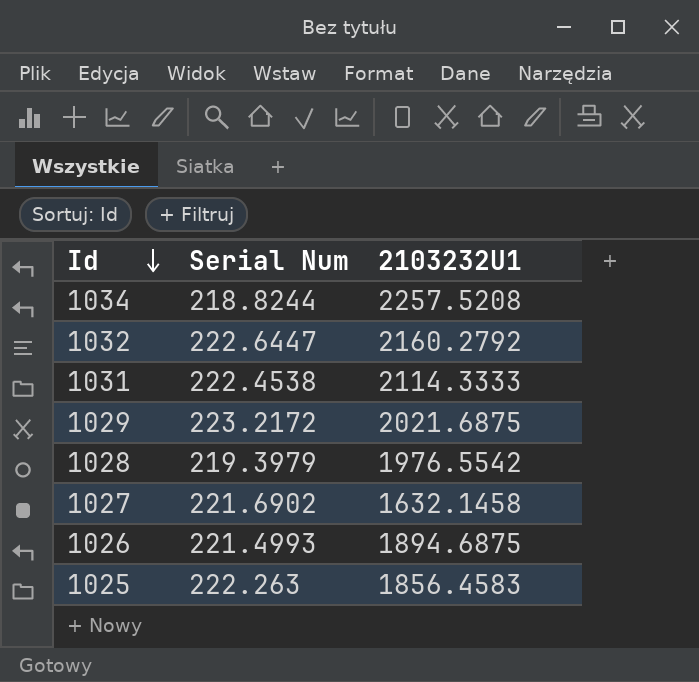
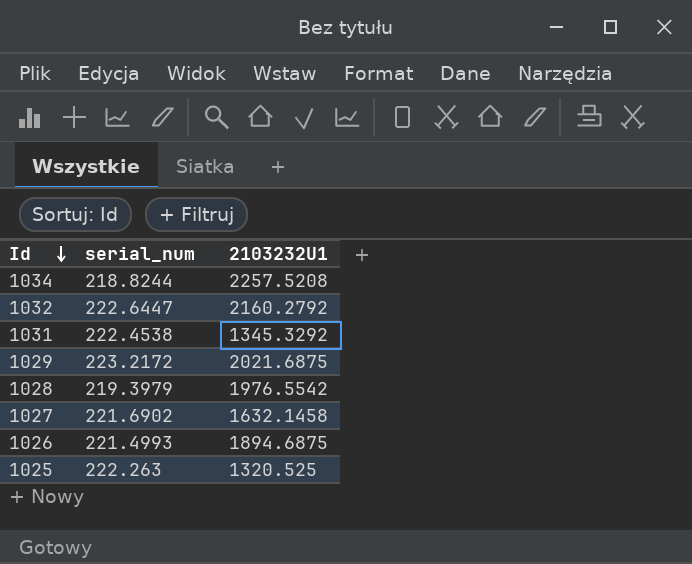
column name: Serial Num -> serial_num
1031 | 2103232U1: 2114.3333 -> 1345.3292
1025 | 2103232U1: 1856.4583 -> 1320.525

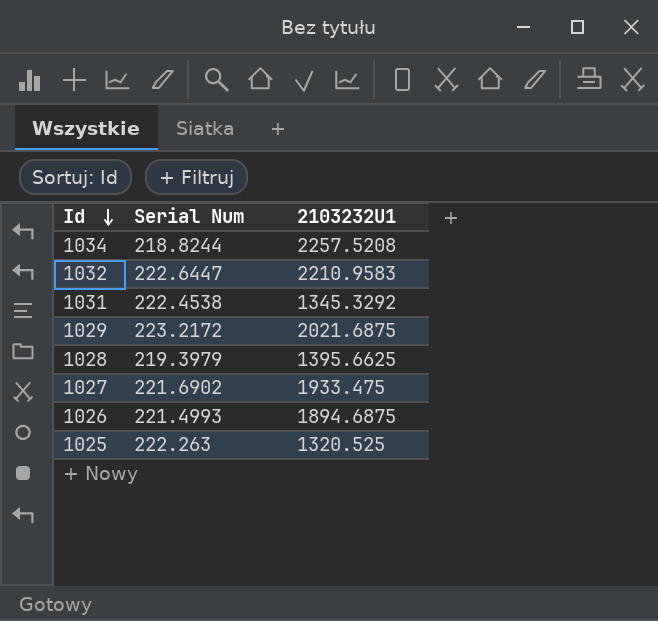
column name: serial_num -> Serial Num
1032 | 2103232U1: 2160.2792 -> 2210.9583
1028 | 2103232U1: 1976.5542 -> 1395.6625
1027 | 2103232U1: 1632.1458 -> 1933.475

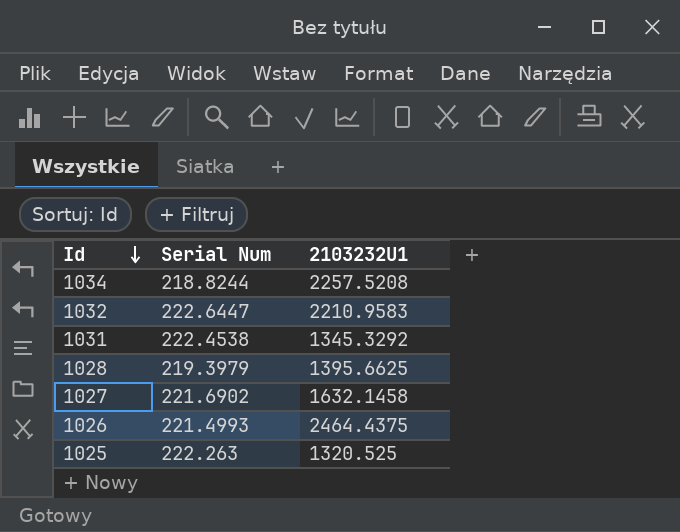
row 1029: 223.2172 | 2021.6875 -> none
1027 | 2103232U1: 1933.475 -> 1632.1458
1026 | 2103232U1: 1894.6875 -> 2464.4375

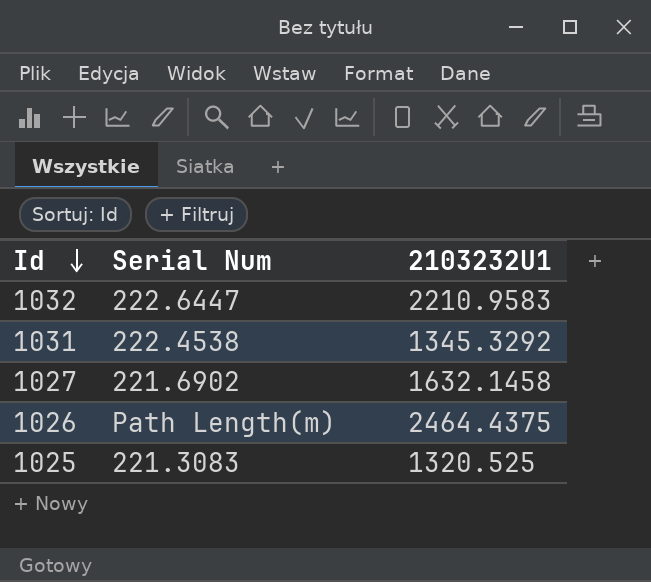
row 1034: 218.8244 | 2257.5208 -> none
row 1028: 219.3979 | 1395.6625 -> none
1026 | Serial Num: 221.4993 -> Path Length(m)
1025 | Serial Num: 222.263 -> 221.3083

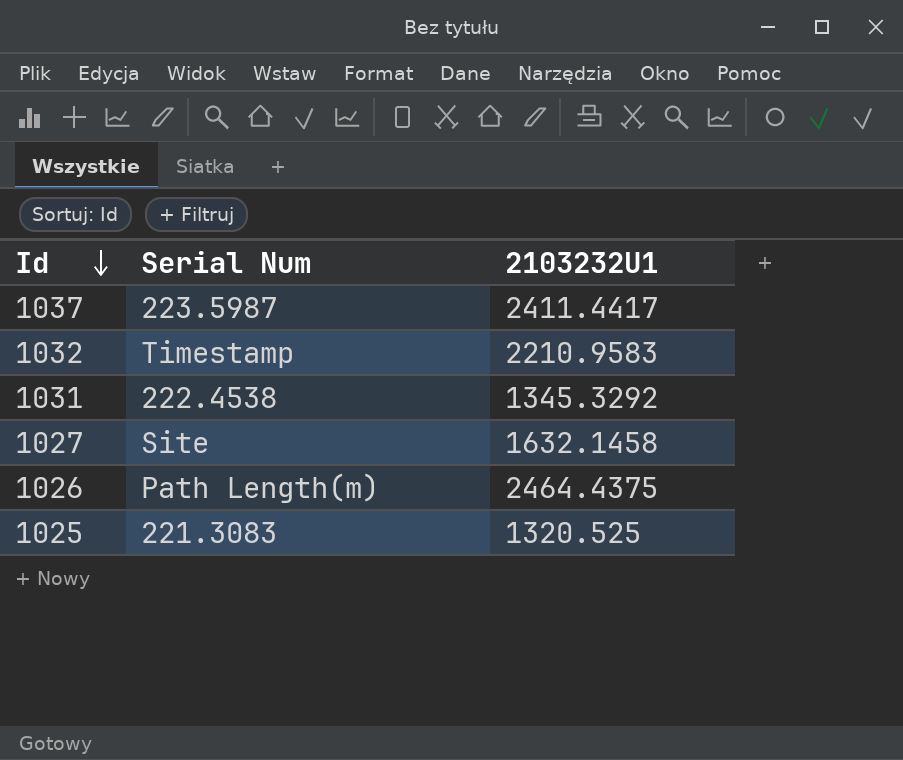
row 1037: none -> 223.5987 | 2411.4417
1032 | Serial Num: 222.6447 -> Timestamp
1027 | Serial Num: 221.6902 -> Site

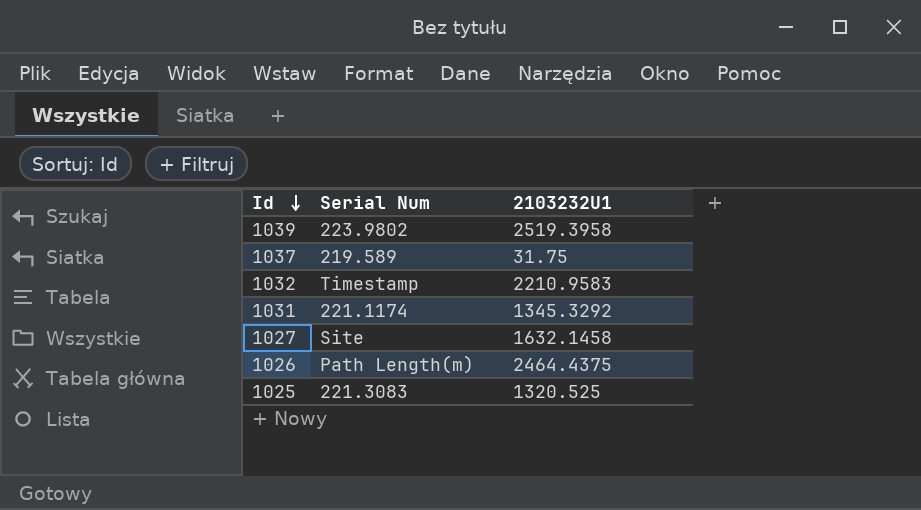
row 1039: none -> 223.9802 | 2519.3958
1037 | Serial Num: 223.5987 -> 219.589
1037 | 2103232U1: 2411.4417 -> 31.75
1031 | Serial Num: 222.4538 -> 221.1174

